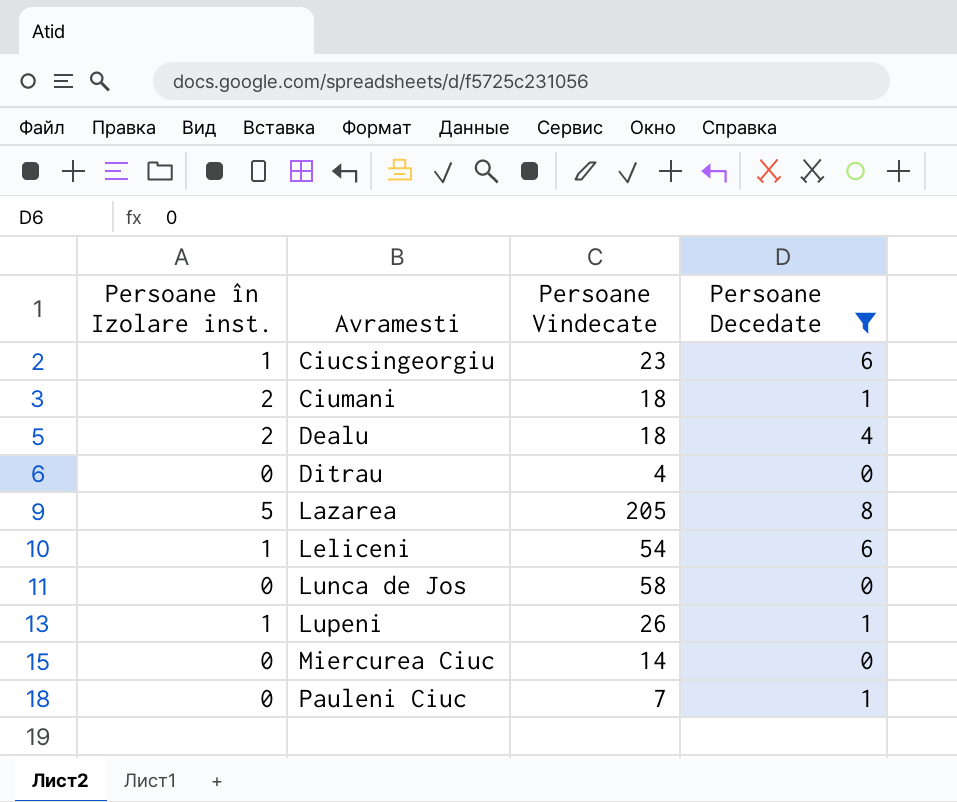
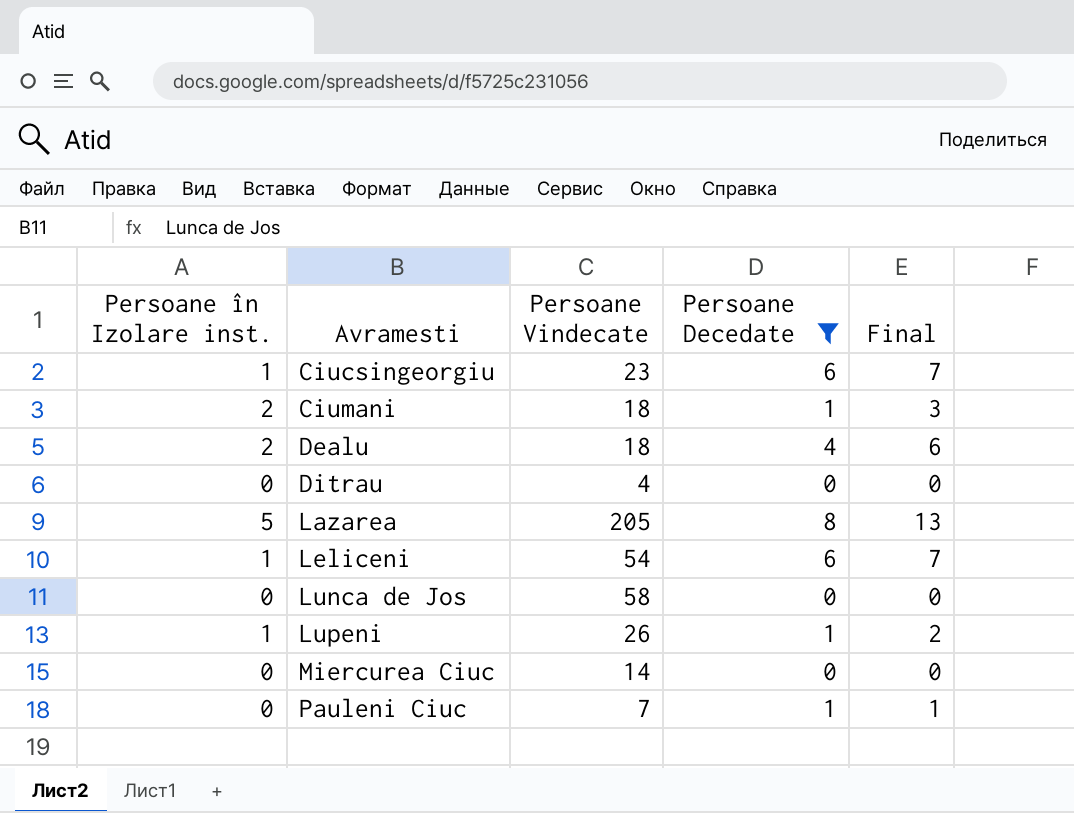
column Final | formula: none -> [Persoane în Izolare inst.] + [Persoane Decedate]

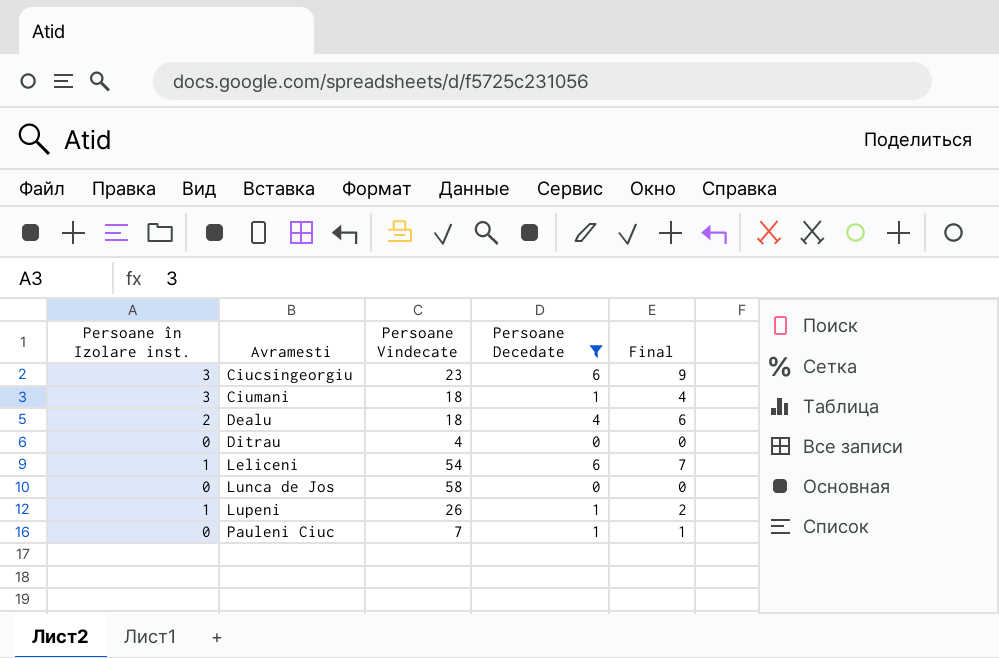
row Lazarea: 5 | 205 | 8 | 13 -> none
row Miercurea Ciuc: 0 | 14 | 0 | 0 -> none
Ciucsingeorgiu | Persoane în Izolare inst.: 1 -> 3
Ciucsingeorgiu | Final: 7 -> 9
Ciumani | Persoane în Izolare inst.: 2 -> 3
Ciumani | Final: 3 -> 4

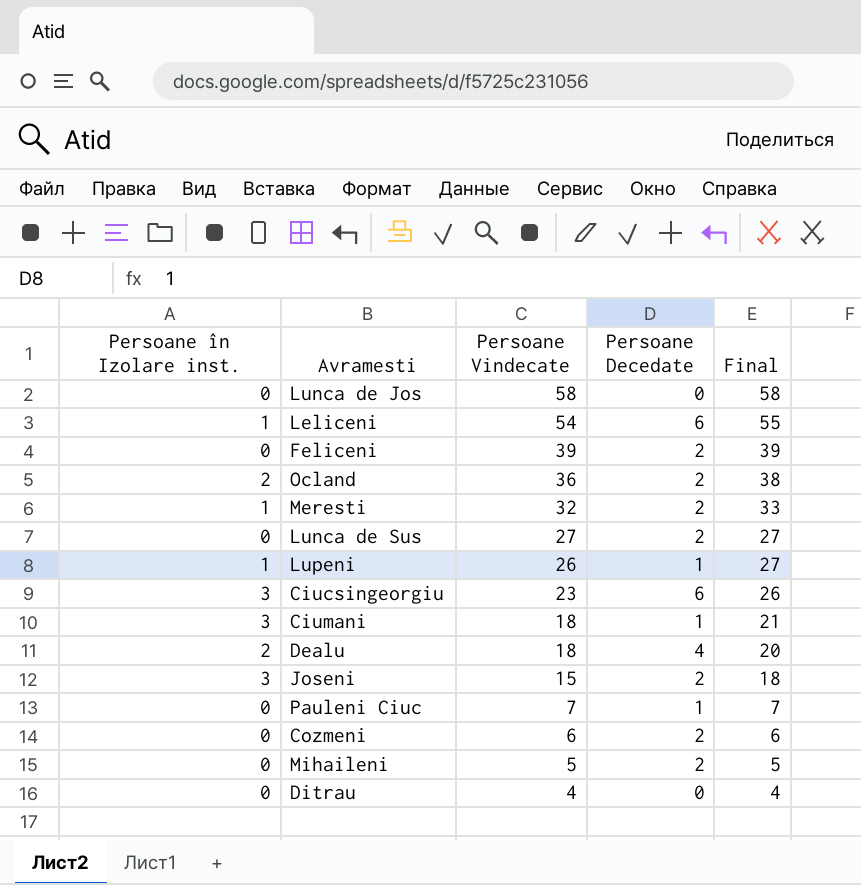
filter: Persoane Decedate != 2 -> none
row order: Avramesti ascending -> Persoane Vindecate descending
column Final | formula: [Persoane în Izolare inst.] + [Persoane Decedate] -> [Persoane în Izolare inst.] + [Persoane Vindecate]

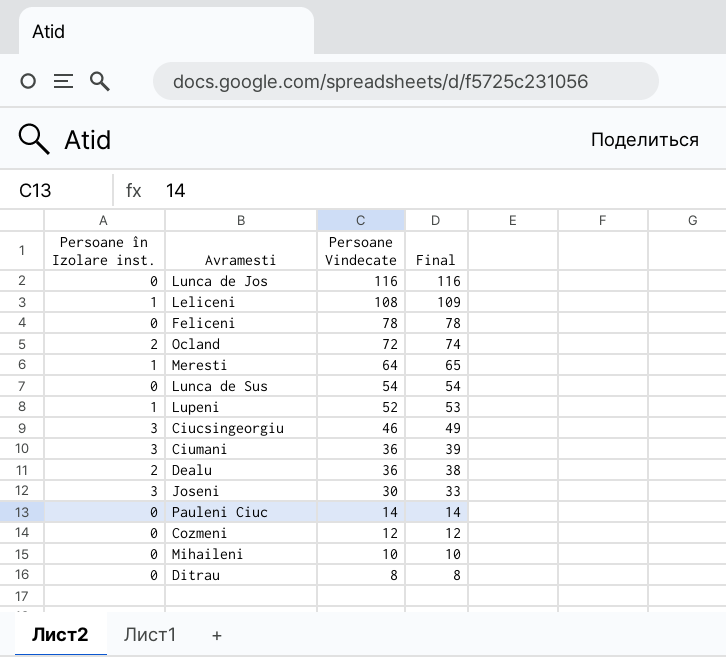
column Persoane Decedate | position: 4 -> none
Lunca de Jos | Persoane Vindecate: 58 -> 116
Lunca de Jos | Final: 58 -> 116
Leliceni | Persoane Vindecate: 54 -> 108
Leliceni | Final: 55 -> 109
Feliceni | Persoane Vindecate: 39 -> 78
Feliceni | Final: 39 -> 78
Ocland | Persoane Vindecate: 36 -> 72
Ocland | Final: 38 -> 74
Meresti | Persoane Vindecate: 32 -> 64
Meresti | Final: 33 -> 65
Lunca de Sus | Persoane Vindecate: 27 -> 54
Lunca de Sus | Final: 27 -> 54
Lupeni | Persoane Vindecate: 26 -> 52
Lupeni | Final: 27 -> 53
Ciucsingeorgiu | Persoane Vindecate: 23 -> 46
Ciucsingeorgiu | Final: 26 -> 49
Ciumani | Persoane Vindecate: 18 -> 36
Ciumani | Final: 21 -> 39
Dealu | Persoane Vindecate: 18 -> 36
Dealu | Final: 20 -> 38
Joseni | Persoane Vindecate: 15 -> 30
Joseni | Final: 18 -> 33
Pauleni Ciuc | Persoane Vindecate: 7 -> 14
Pauleni Ciuc | Final: 7 -> 14
Cozmeni | Persoane Vindecate: 6 -> 12
Cozmeni | Final: 6 -> 12
Mihaileni | Persoane Vindecate: 5 -> 10
Mihaileni | Final: 5 -> 10
Ditrau | Persoane Vindecate: 4 -> 8
Ditrau | Final: 4 -> 8

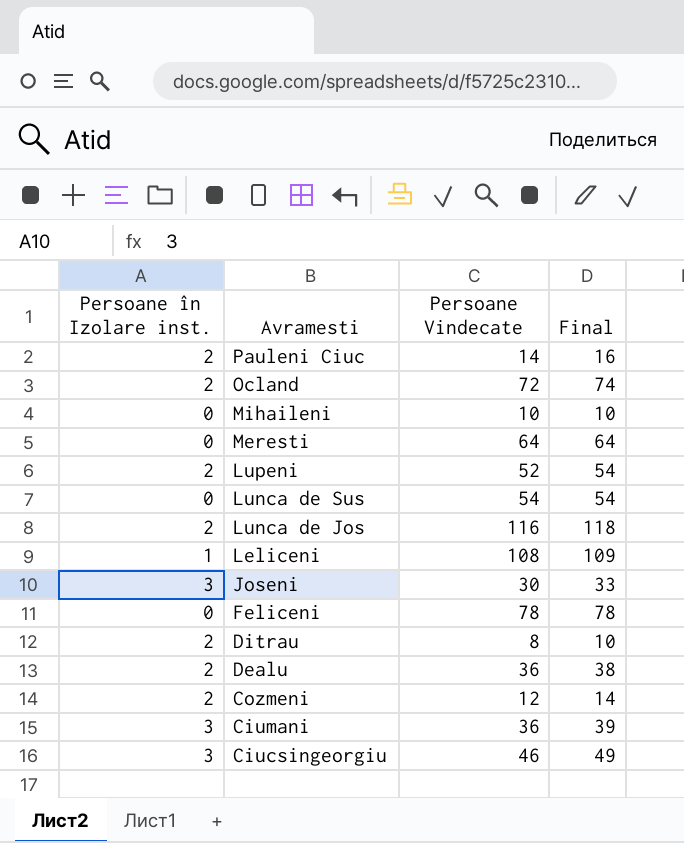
row order: Persoane Vindecate descending -> Avramesti descending
Pauleni Ciuc | Persoane în Izolare inst.: 0 -> 2
Pauleni Ciuc | Final: 14 -> 16
Meresti | Persoane în Izolare inst.: 1 -> 0
Meresti | Final: 65 -> 64
Lupeni | Persoane în Izolare inst.: 1 -> 2
Lupeni | Final: 53 -> 54
Lunca de Jos | Persoane în Izolare inst.: 0 -> 2
Lunca de Jos | Final: 116 -> 118
Ditrau | Persoane în Izolare inst.: 0 -> 2
Ditrau | Final: 8 -> 10
Cozmeni | Persoane în Izolare inst.: 0 -> 2
Cozmeni | Final: 12 -> 14

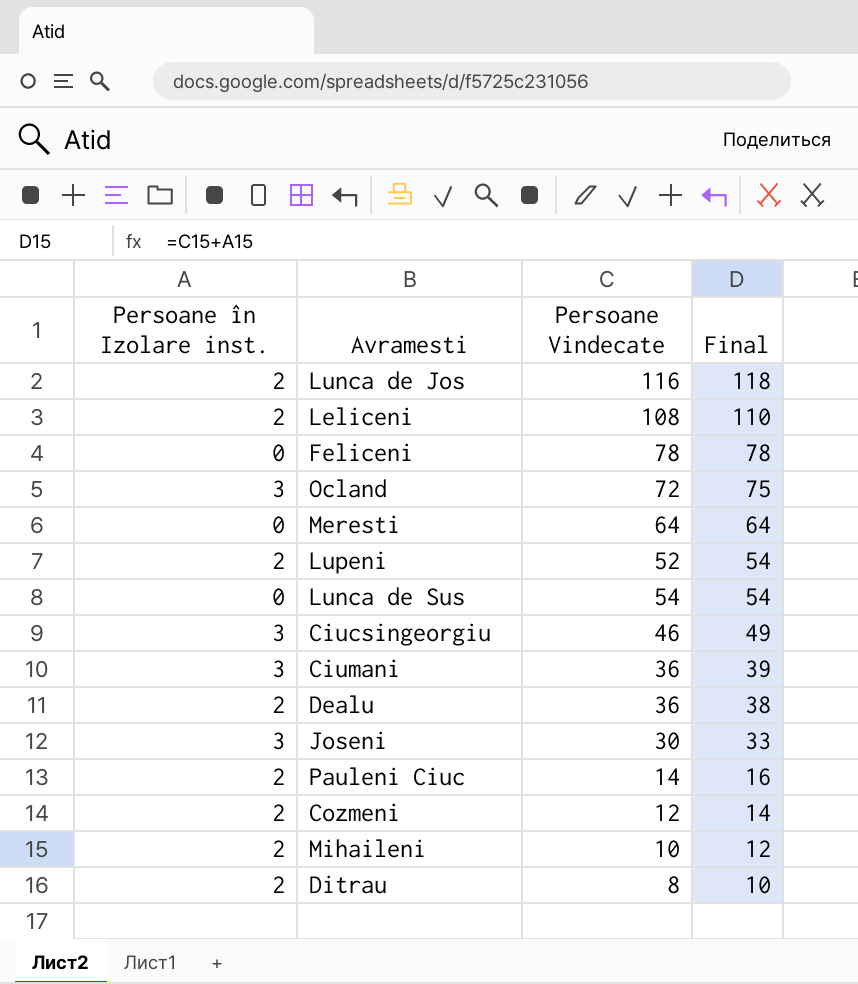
row order: Avramesti descending -> Final descending
Leliceni | Persoane în Izolare inst.: 1 -> 2
Leliceni | Final: 109 -> 110
Ocland | Persoane în Izolare inst.: 2 -> 3
Ocland | Final: 74 -> 75
Mihaileni | Persoane în Izolare inst.: 0 -> 2
Mihaileni | Final: 10 -> 12

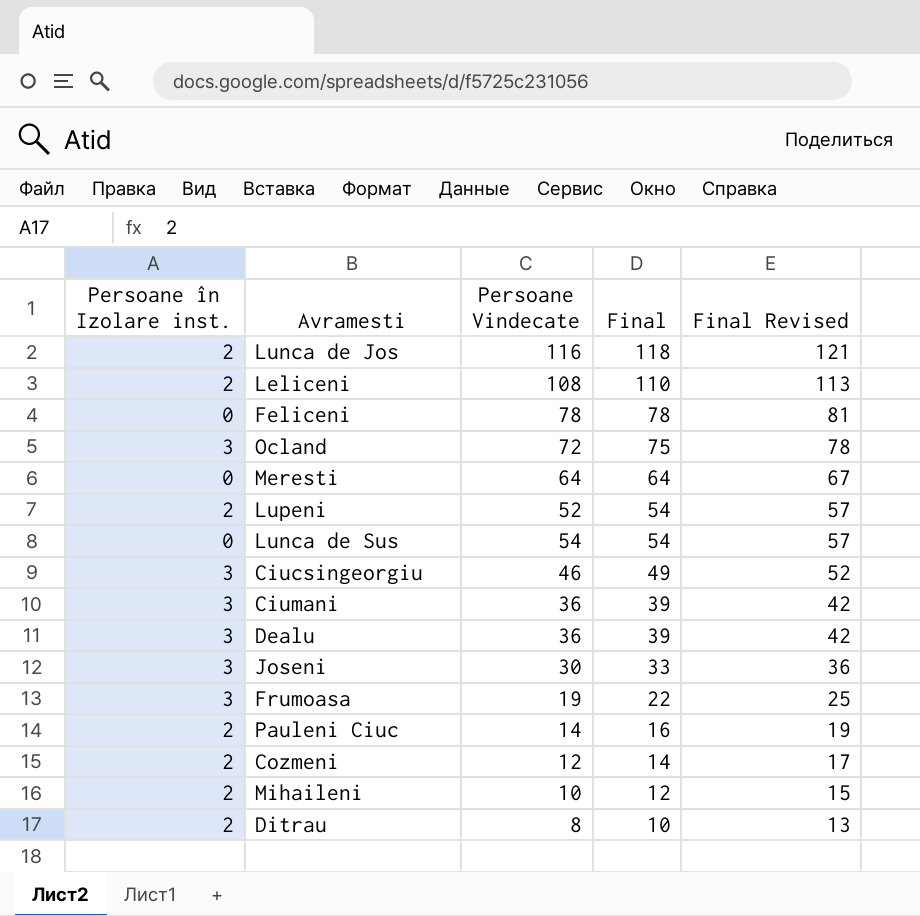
column Final Revised | formula: none -> [Final] + 3
Dealu | Persoane în Izolare inst.: 2 -> 3
Dealu | Final: 38 -> 39
row Frumoasa: none -> 3 | 19 | 22 | 25

